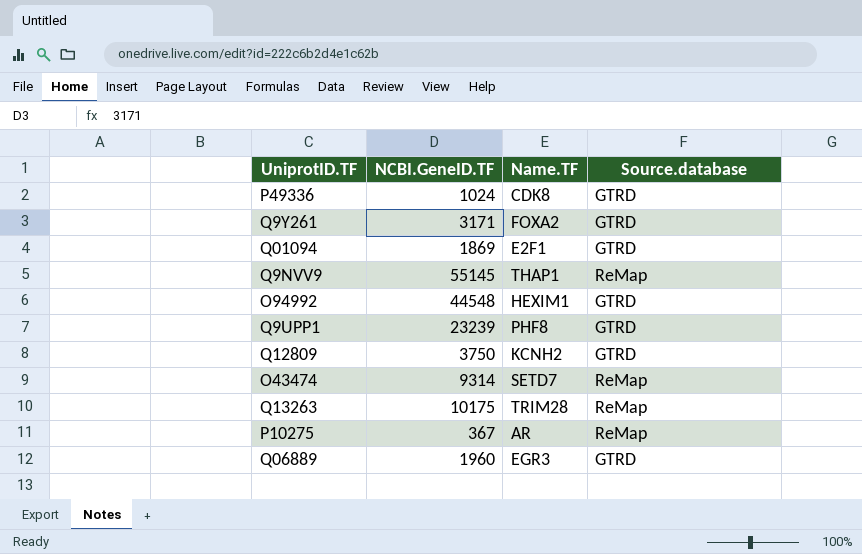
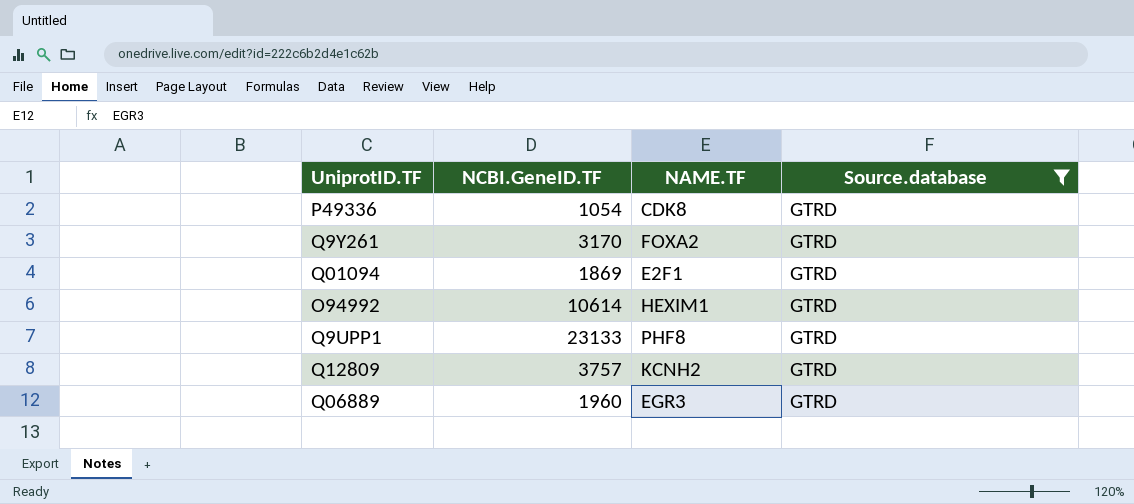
filter: none -> Source.database = GTRD
column name: Name.TF -> NAME.TF
P49336 | NCBI.GeneID.TF: 1024 -> 1054
Q9Y261 | NCBI.GeneID.TF: 3171 -> 3170
O94992 | NCBI.GeneID.TF: 44548 -> 10614
Q9UPP1 | NCBI.GeneID.TF: 23239 -> 23133
Q12809 | NCBI.GeneID.TF: 3750 -> 3757

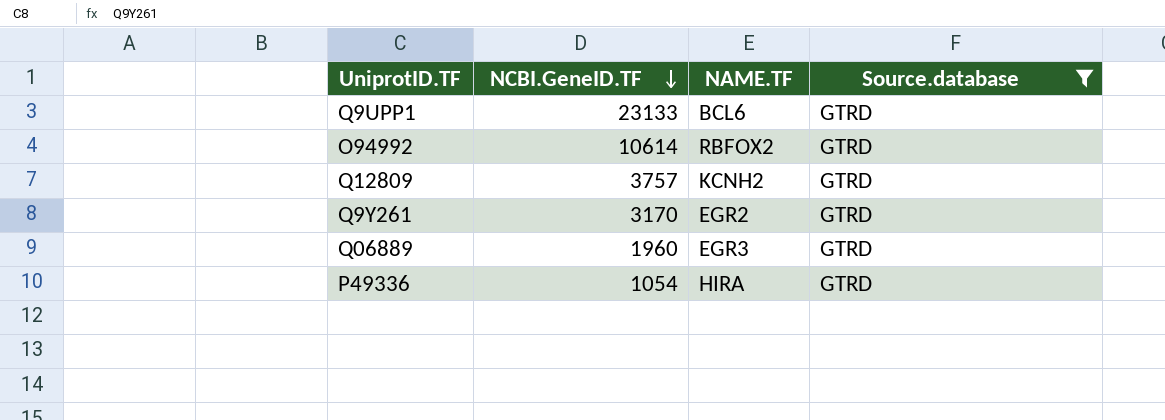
row order: none -> NCBI.GeneID.TF descending
row Q01094: 1869 | E2F1 | GTRD -> none
Q9UPP1 | NAME.TF: PHF8 -> BCL6
O94992 | NAME.TF: HEXIM1 -> RBFOX2
Q9Y261 | NAME.TF: FOXA2 -> EGR2
P49336 | NAME.TF: CDK8 -> HIRA

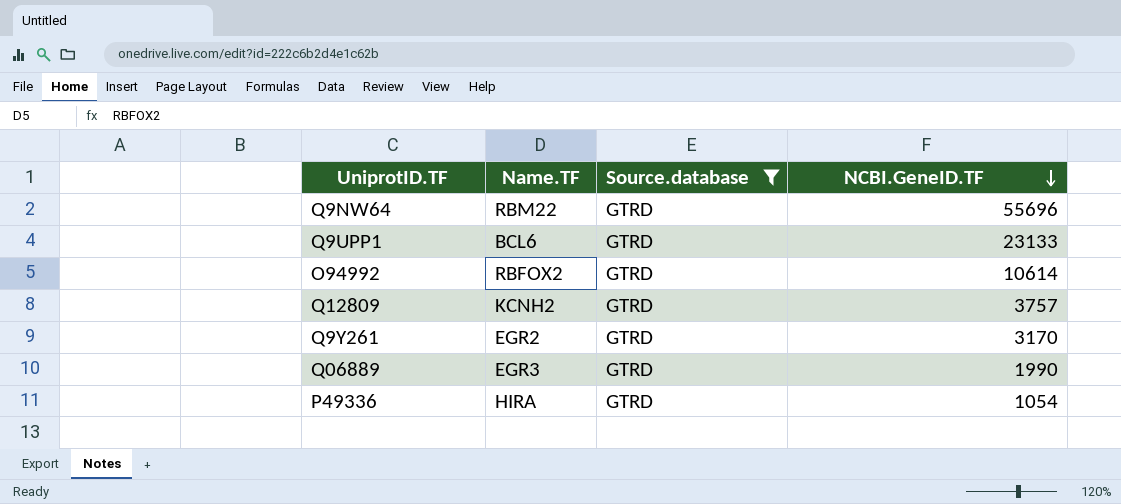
column name: NAME.TF -> Name.TF
column NCBI.GeneID.TF | position: 2 -> 4
row Q9NW64: none -> RBM22 | GTRD | 55696
Q06889 | NCBI.GeneID.TF: 1960 -> 1990

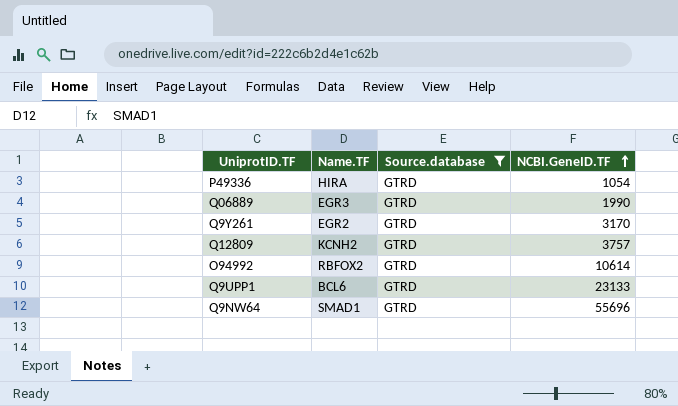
row order: NCBI.GeneID.TF descending -> NCBI.GeneID.TF ascending
Q9NW64 | Name.TF: RBM22 -> SMAD1

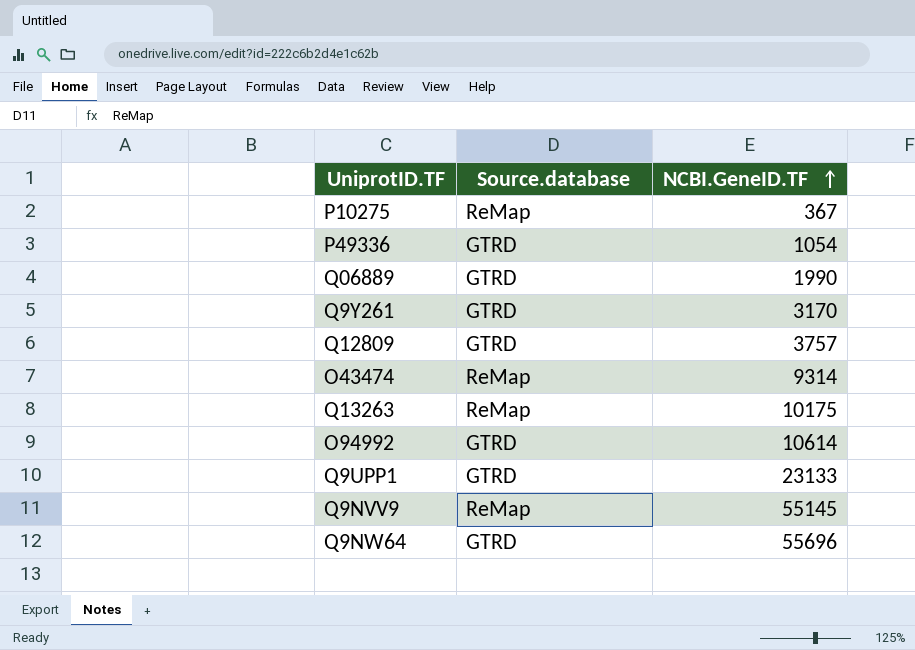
filter: Source.database = GTRD -> none
column Name.TF | position: 2 -> none

